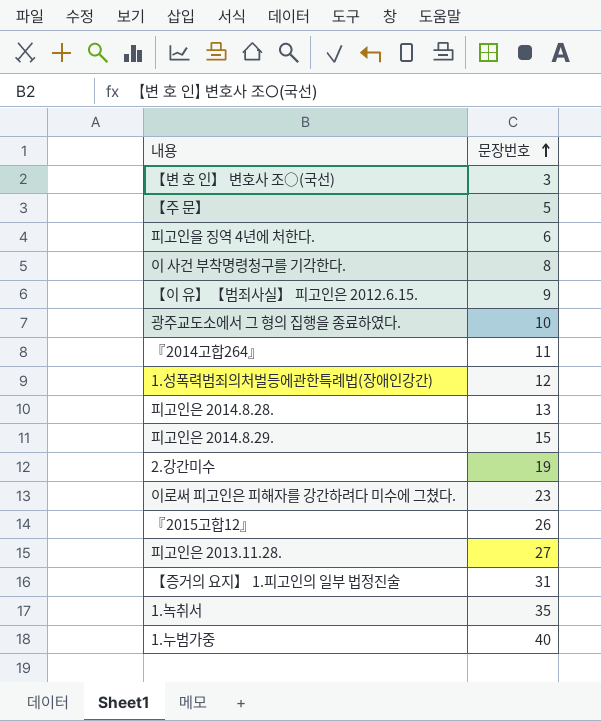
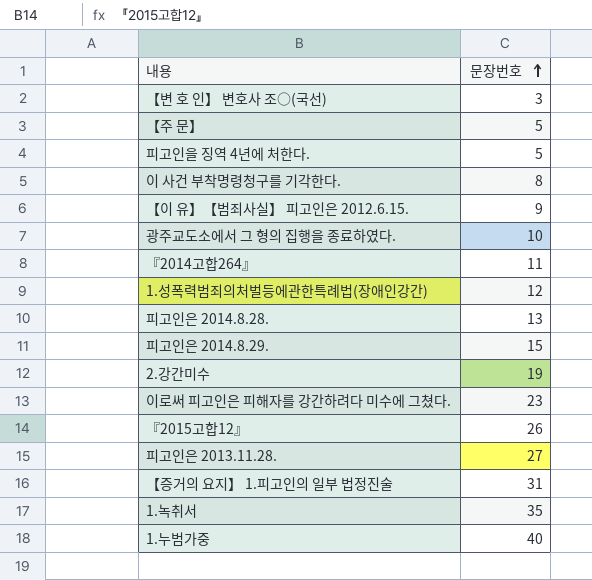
피고인을 징역 4년에 처한다. | 문장번호: 6 -> 5

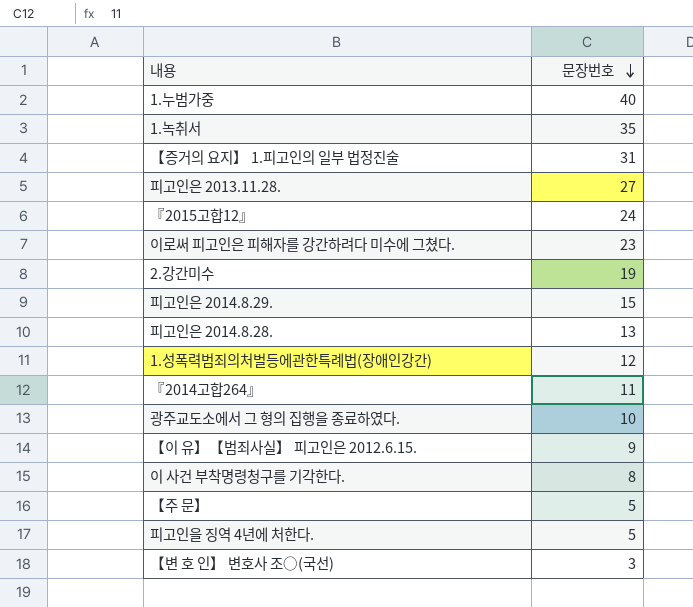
row order: 문장번호 ascending -> 문장번호 descending
『2015고합12』 | 문장번호: 26 -> 24

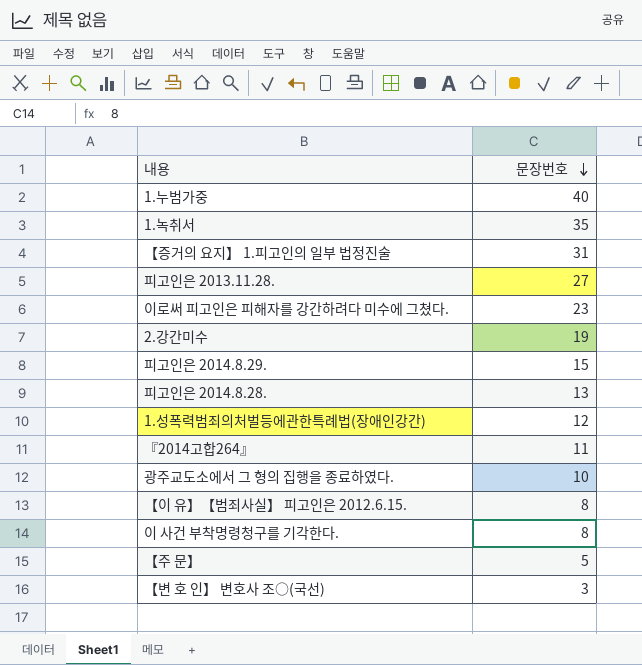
row 『2015고합12』: 24 -> none
row 피고인을 징역 4년에 처한다.: 5 -> none
【이 유】【범죄사실】 피고인은 2012.6.15. | 문장번호: 9 -> 8

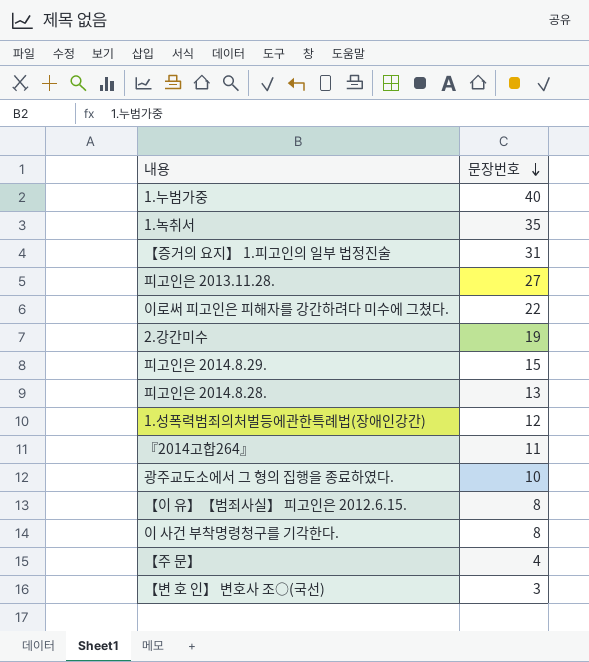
이로써 피고인은 피해자를 강간하려다 미수에 그쳤다. | 문장번호: 23 -> 22
【주 문】 | 문장번호: 5 -> 4

